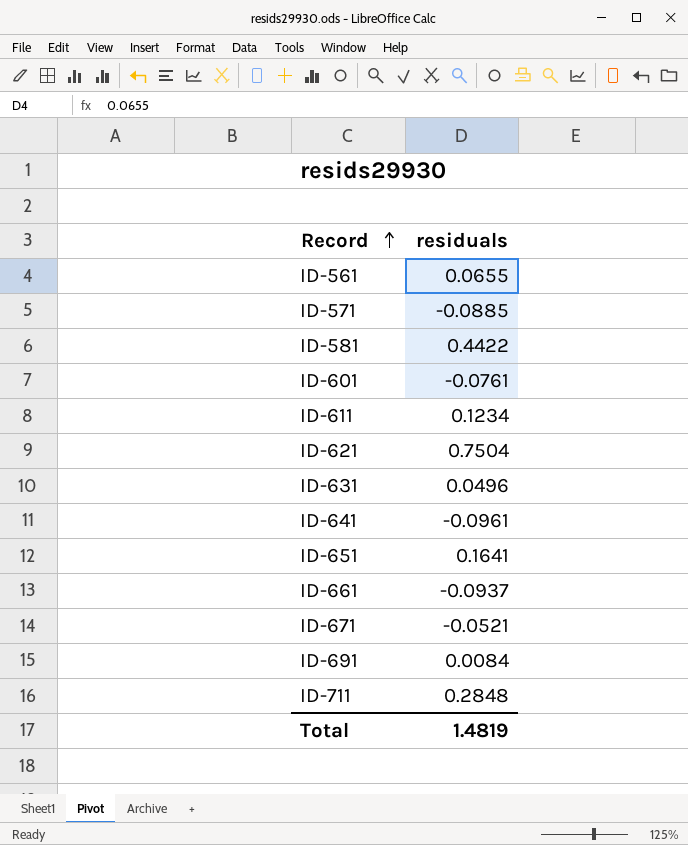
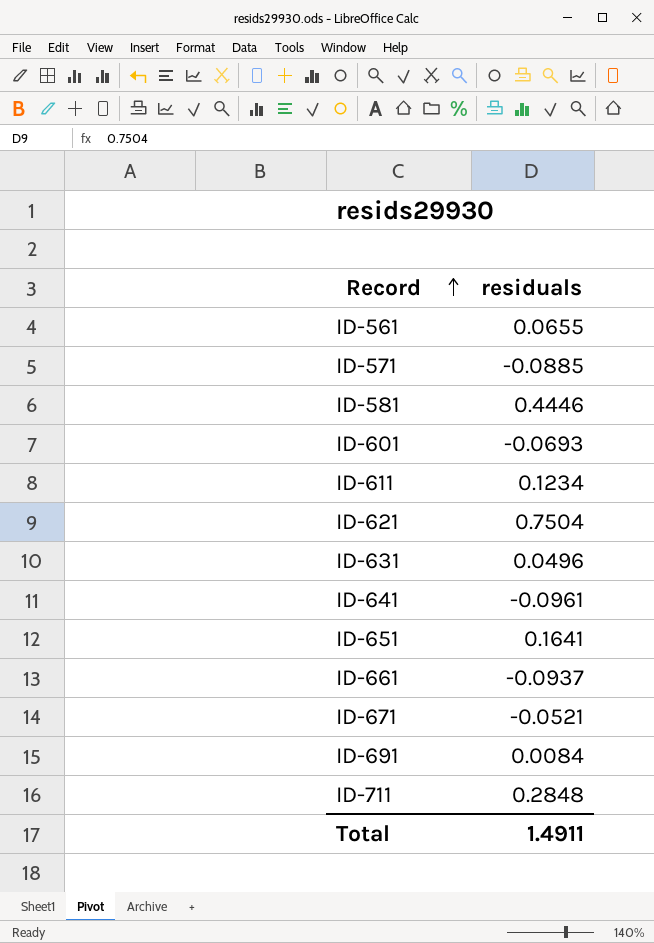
ID-581 | residuals: 0.4422 -> 0.4446
ID-601 | residuals: -0.0761 -> -0.0693
Total | residuals: 1.4819 -> 1.4911

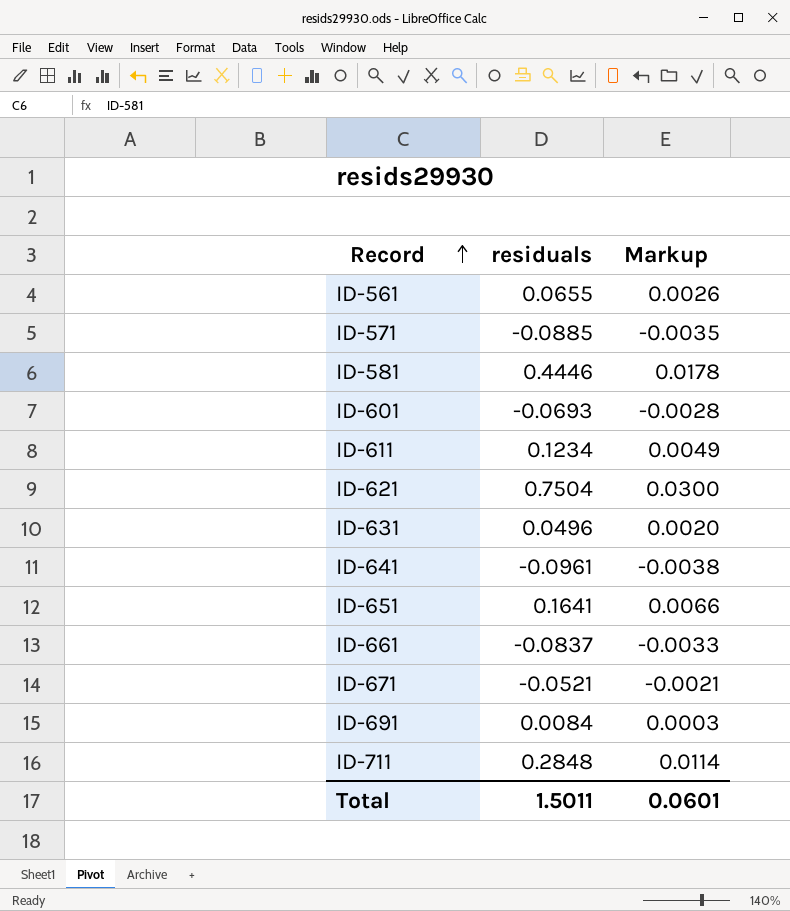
column Markup | formula: none -> [residuals] * 0.04
ID-661 | residuals: -0.0937 -> -0.0837
Total | residuals: 1.4911 -> 1.5011

